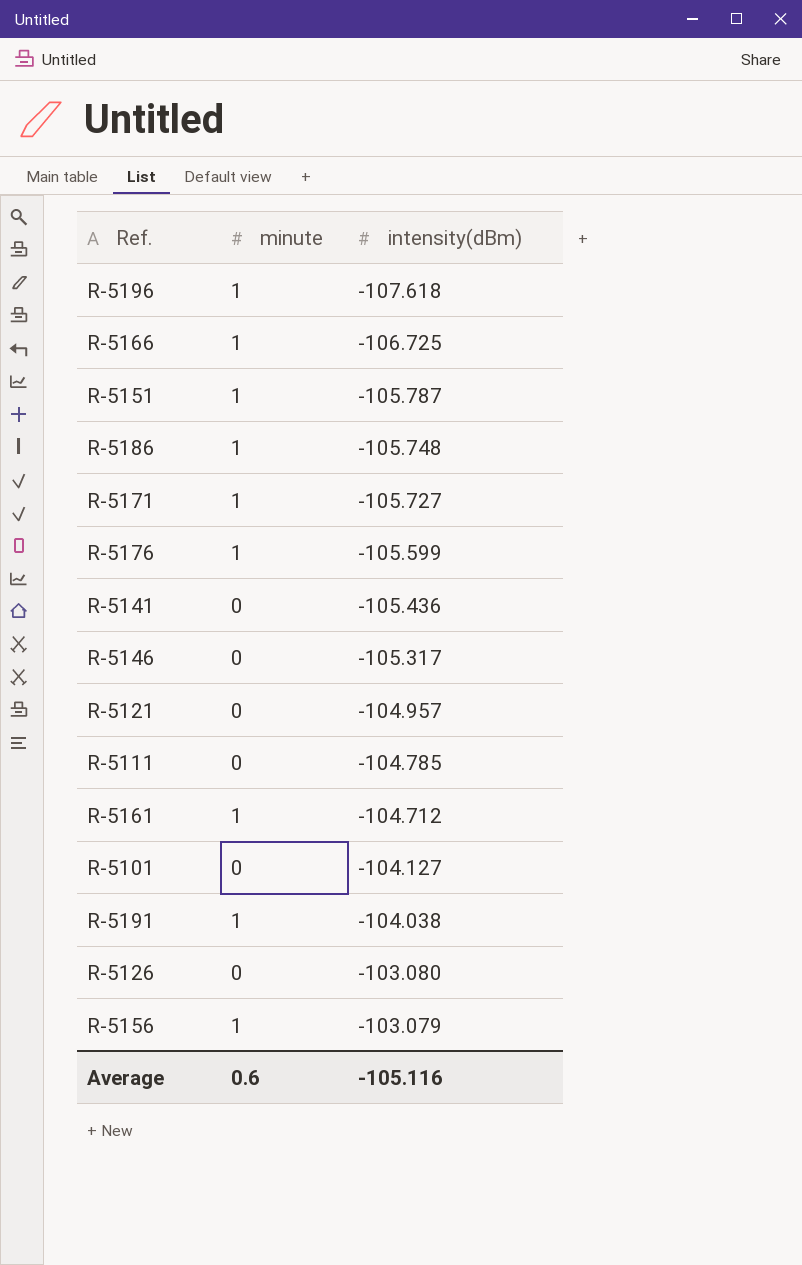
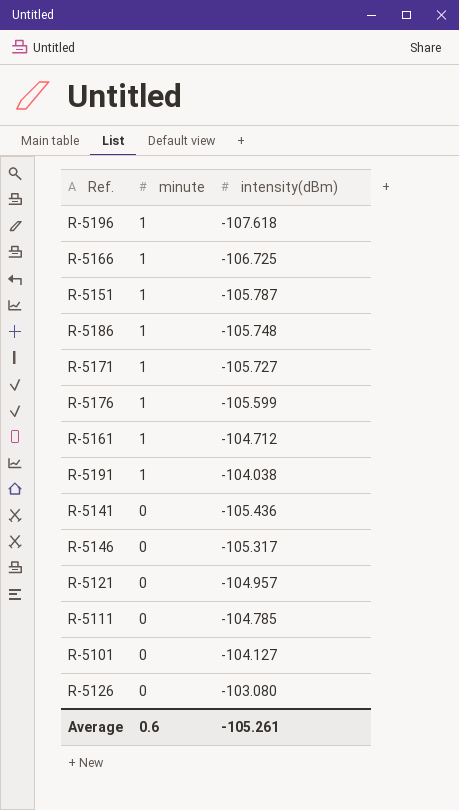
row order: intensity(dBm) ascending -> minute descending
row R-5156: 1 | -103.079 -> none
Average | intensity(dBm): -105.116 -> -105.261

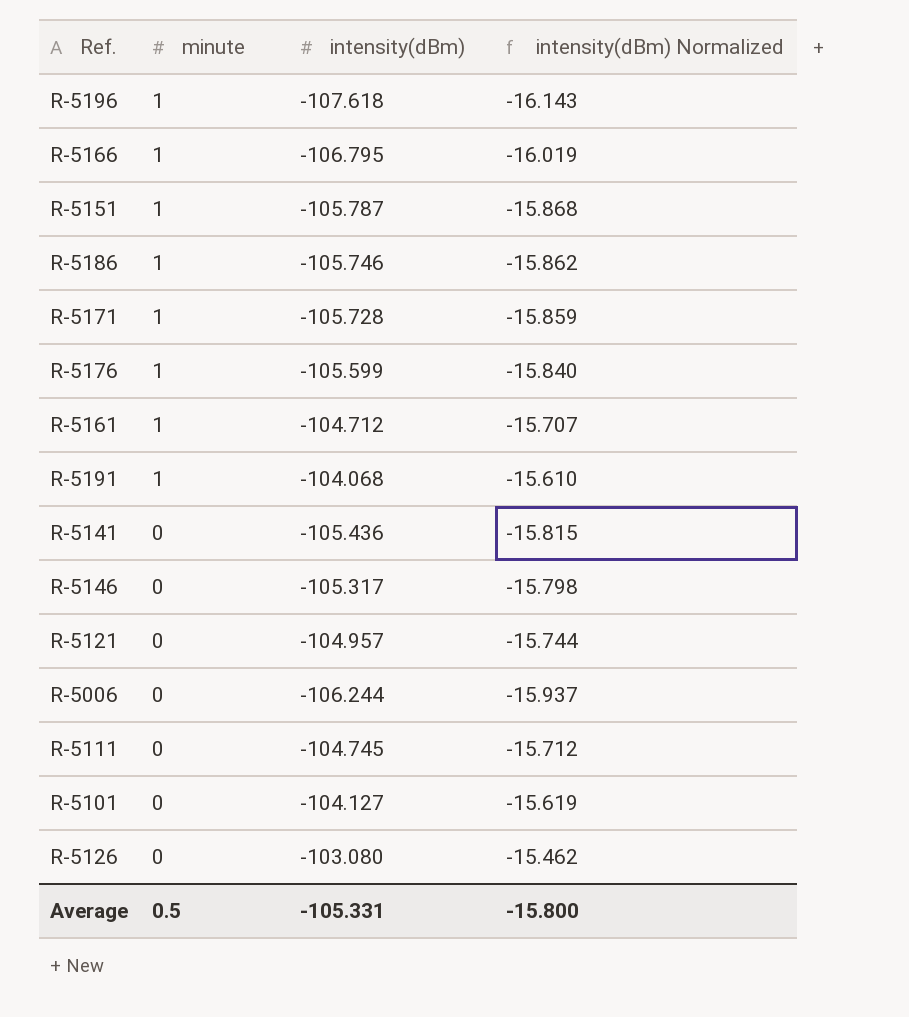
column intensity(dBm) Normalized | formula: none -> [intensity(dBm)] * 0.15
R-5166 | intensity(dBm): -106.725 -> -106.795
R-5186 | intensity(dBm): -105.748 -> -105.746
R-5171 | intensity(dBm): -105.727 -> -105.728
R-5191 | intensity(dBm): -104.038 -> -104.068
row R-5006: none -> 0 | -106.244 | -15.937
R-5111 | intensity(dBm): -104.785 -> -104.745
Average | minute: 0.6 -> 0.5
Average | intensity(dBm): -105.261 -> -105.331

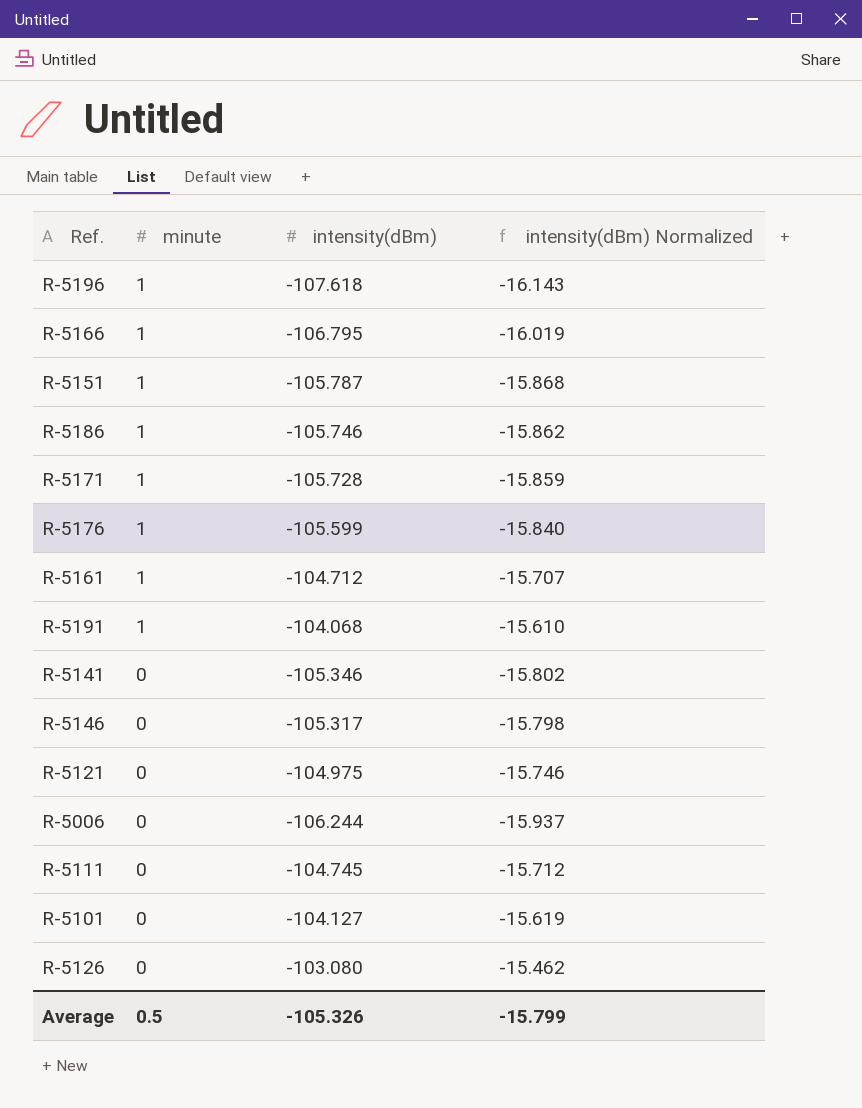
R-5141 | intensity(dBm): -105.436 -> -105.346
R-5141 | intensity(dBm) Normalized: -15.815 -> -15.802
R-5121 | intensity(dBm): -104.957 -> -104.975
R-5121 | intensity(dBm) Normalized: -15.744 -> -15.746
Average | intensity(dBm): -105.331 -> -105.326
Average | intensity(dBm) Normalized: -15.800 -> -15.799

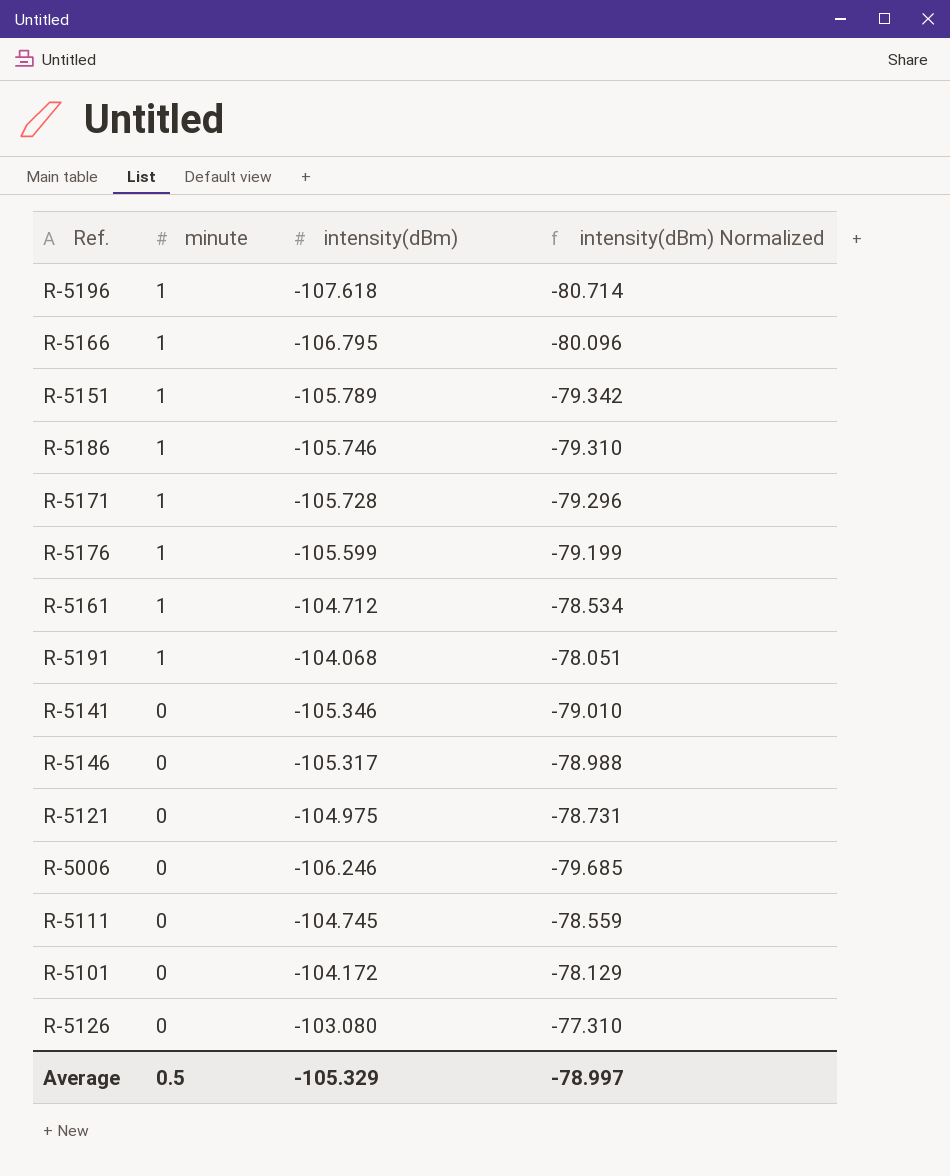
column intensity(dBm) Normalized | formula: [intensity(dBm)] * 0.15 -> [intensity(dBm)] * 0.75
R-5151 | intensity(dBm): -105.787 -> -105.789
R-5006 | intensity(dBm): -106.244 -> -106.246
R-5101 | intensity(dBm): -104.127 -> -104.172
Average | intensity(dBm): -105.326 -> -105.329
Average | intensity(dBm) Normalized: -15.799 -> -78.997

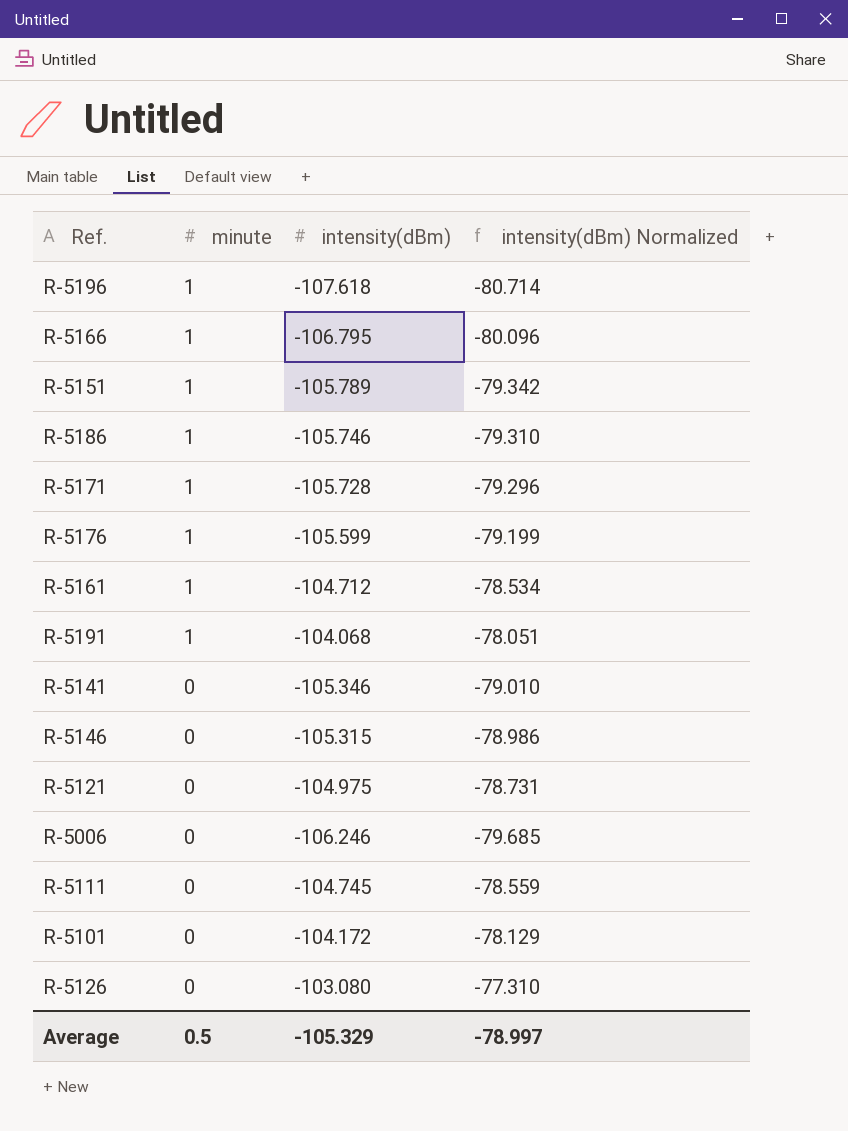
R-5146 | intensity(dBm): -105.317 -> -105.315
R-5146 | intensity(dBm) Normalized: -78.988 -> -78.986

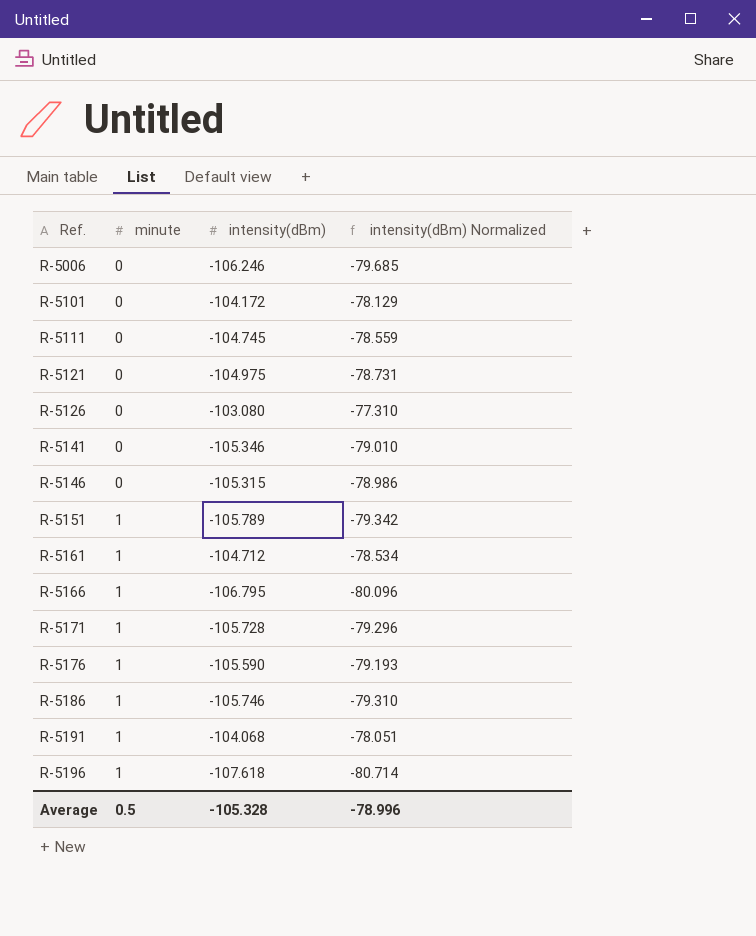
row order: minute descending -> Ref. ascending
R-5176 | intensity(dBm): -105.599 -> -105.590
R-5176 | intensity(dBm) Normalized: -79.199 -> -79.193
Average | intensity(dBm): -105.329 -> -105.328
Average | intensity(dBm) Normalized: -78.997 -> -78.996

